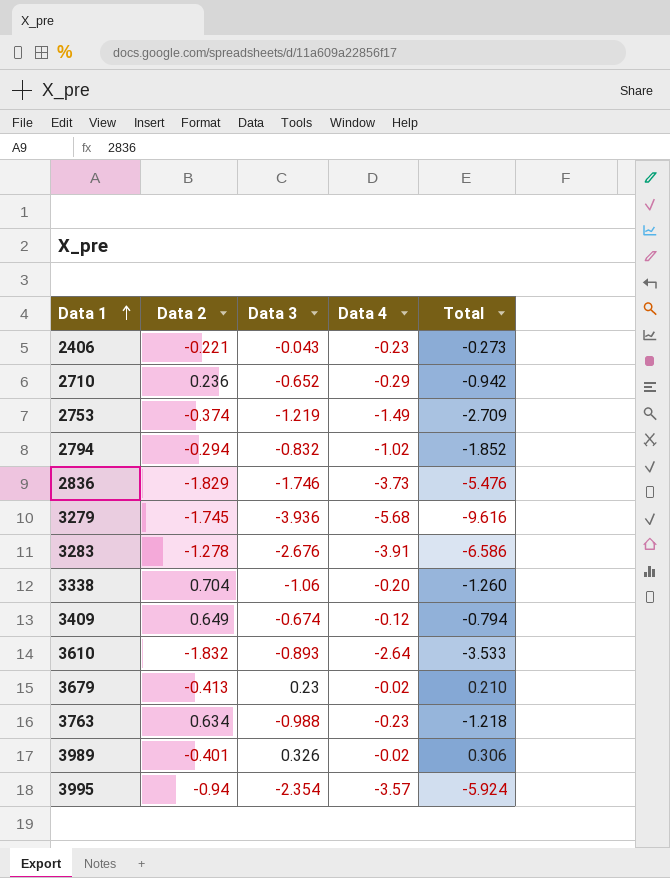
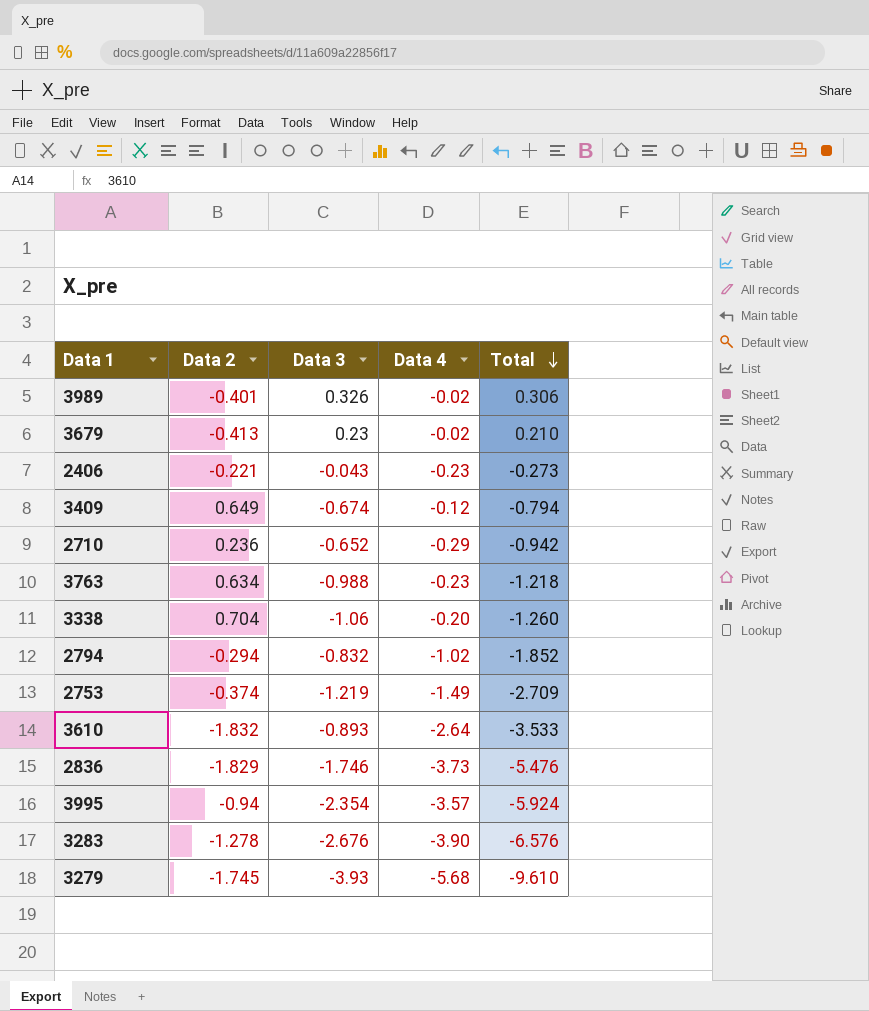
row order: Data 1 ascending -> Total descending
3283 | Data 4: -3.91 -> -3.90
3283 | Total: -6.586 -> -6.576
3279 | Data 3: -3.936 -> -3.93
3279 | Total: -9.616 -> -9.610

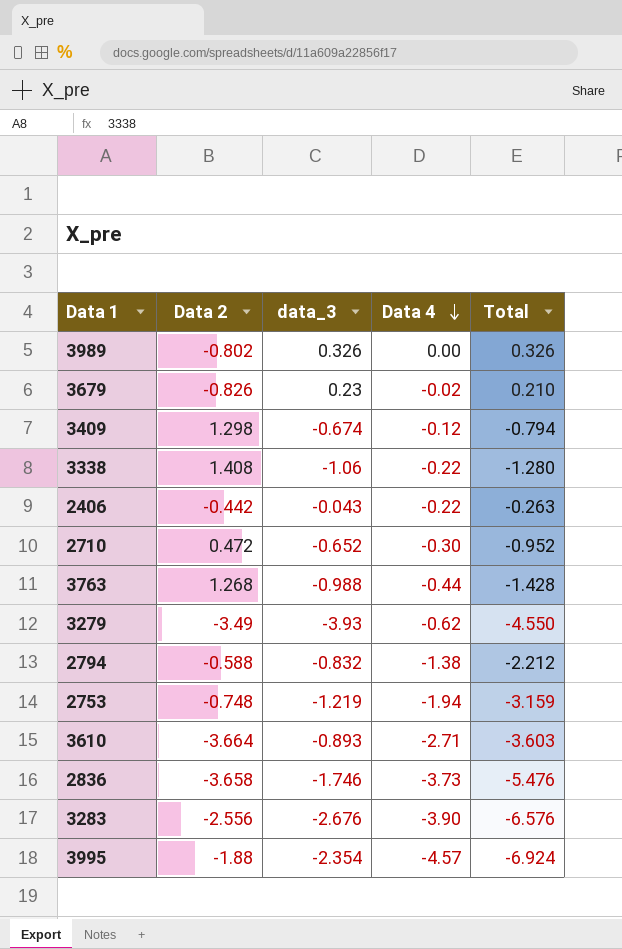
row order: Total descending -> Data 4 descending
column name: Data 3 -> data_3
3989 | Data 2: -0.401 -> -0.802
3989 | Data 4: -0.02 -> 0.00
3989 | Total: 0.306 -> 0.326
3679 | Data 2: -0.413 -> -0.826
3409 | Data 2: 0.649 -> 1.298
3338 | Data 2: 0.704 -> 1.408
3338 | Data 4: -0.20 -> -0.22
3338 | Total: -1.260 -> -1.280
2406 | Data 2: -0.221 -> -0.442
2406 | Data 4: -0.23 -> -0.22
2406 | Total: -0.273 -> -0.263
2710 | Data 2: 0.236 -> 0.472
2710 | Data 4: -0.29 -> -0.30
2710 | Total: -0.942 -> -0.952
3763 | Data 2: 0.634 -> 1.268
3763 | Data 4: -0.23 -> -0.44
3763 | Total: -1.218 -> -1.428
3279 | Data 2: -1.745 -> -3.49
3279 | Data 4: -5.68 -> -0.62
3279 | Total: -9.610 -> -4.550
2794 | Data 2: -0.294 -> -0.588
2794 | Data 4: -1.02 -> -1.38
2794 | Total: -1.852 -> -2.212
2753 | Data 2: -0.374 -> -0.748
2753 | Data 4: -1.49 -> -1.94
2753 | Total: -2.709 -> -3.159
3610 | Data 2: -1.832 -> -3.664
3610 | Data 4: -2.64 -> -2.71
3610 | Total: -3.533 -> -3.603
2836 | Data 2: -1.829 -> -3.658
3283 | Data 2: -1.278 -> -2.556
3995 | Data 2: -0.94 -> -1.88
3995 | Data 4: -3.57 -> -4.57
3995 | Total: -5.924 -> -6.924

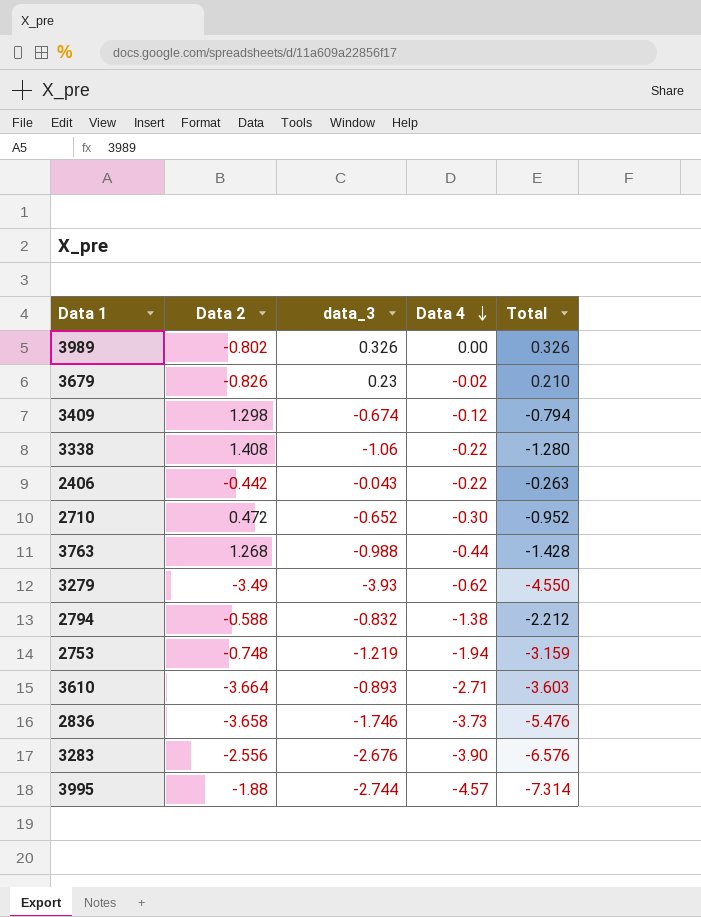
3995 | data_3: -2.354 -> -2.744
3995 | Total: -6.924 -> -7.314

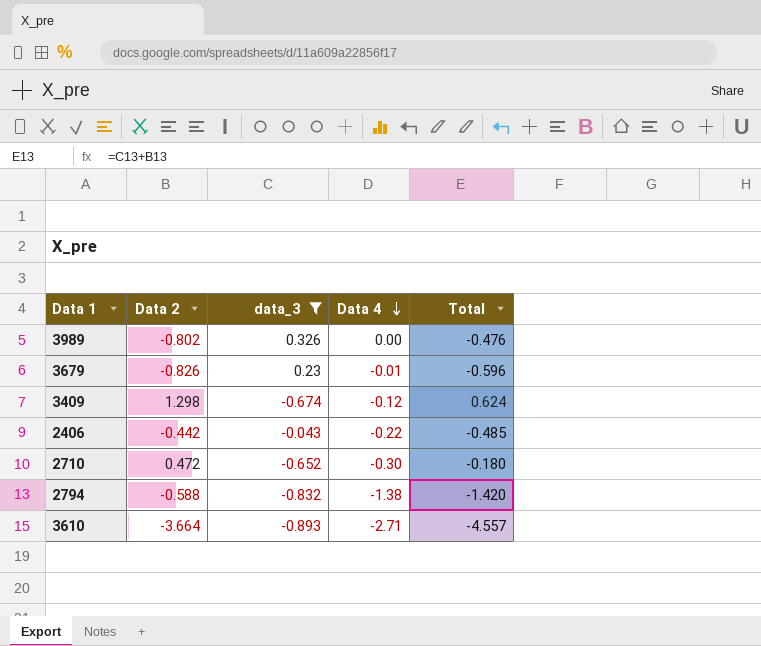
filter: none -> data_3 >= -0.893
column Total | formula: [data_3] + [Data 4] -> [Data 2] + [data_3]
3679 | Data 4: -0.02 -> -0.01

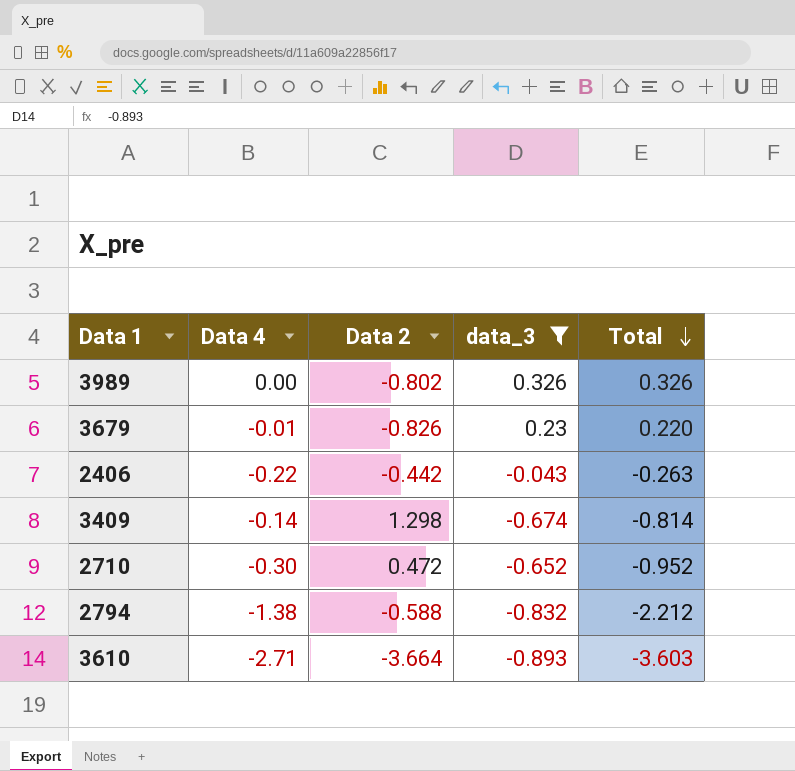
row order: Data 4 descending -> Total descending
column Data 4 | position: 4 -> 2
column Total | formula: [Data 2] + [data_3] -> [Data 4] + [data_3]
3409 | Data 4: -0.12 -> -0.14

